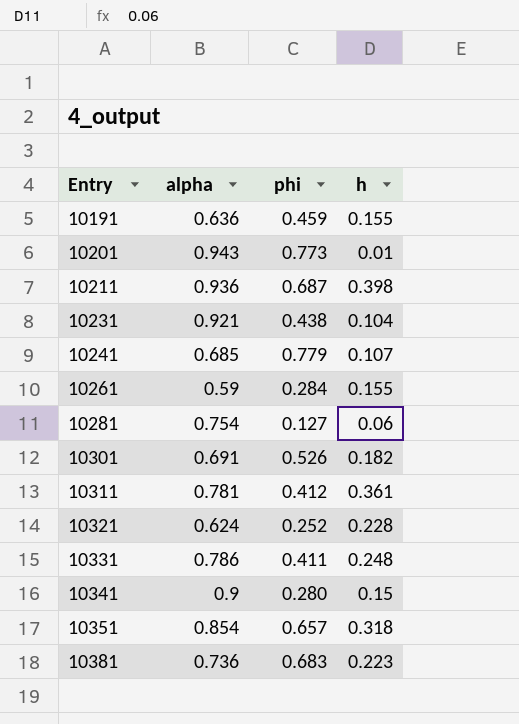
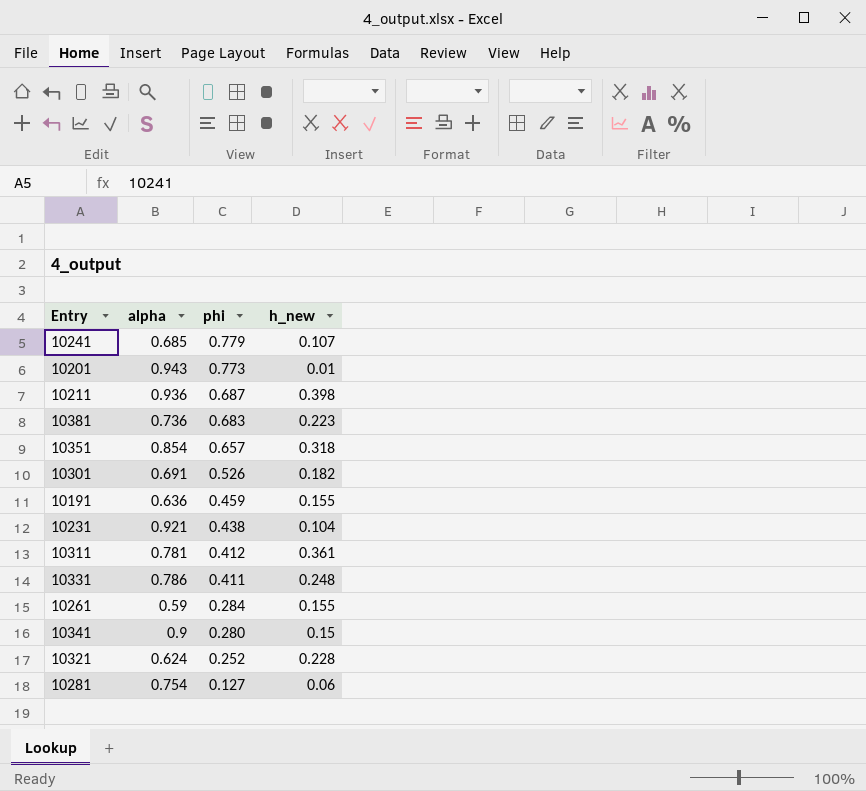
row order: Entry ascending -> phi descending
column name: h -> h_new

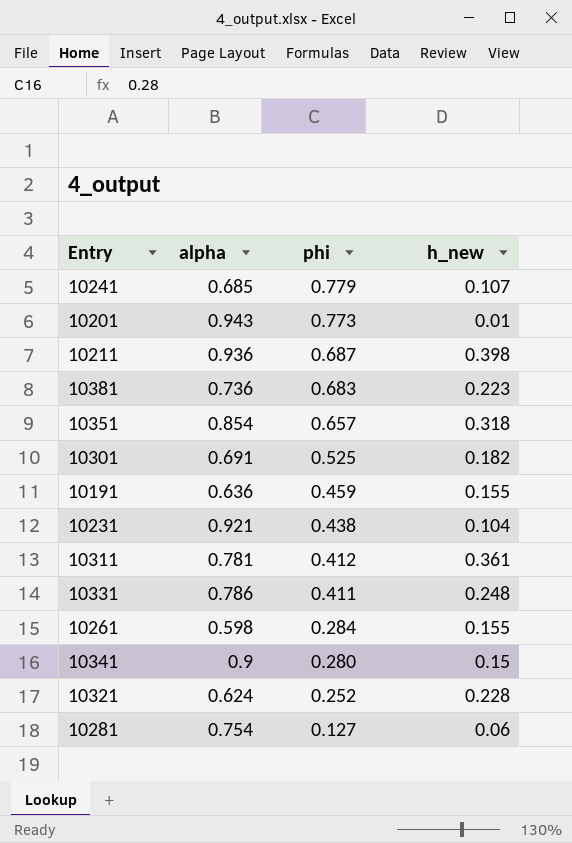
10301 | phi: 0.526 -> 0.525
10261 | alpha: 0.59 -> 0.598

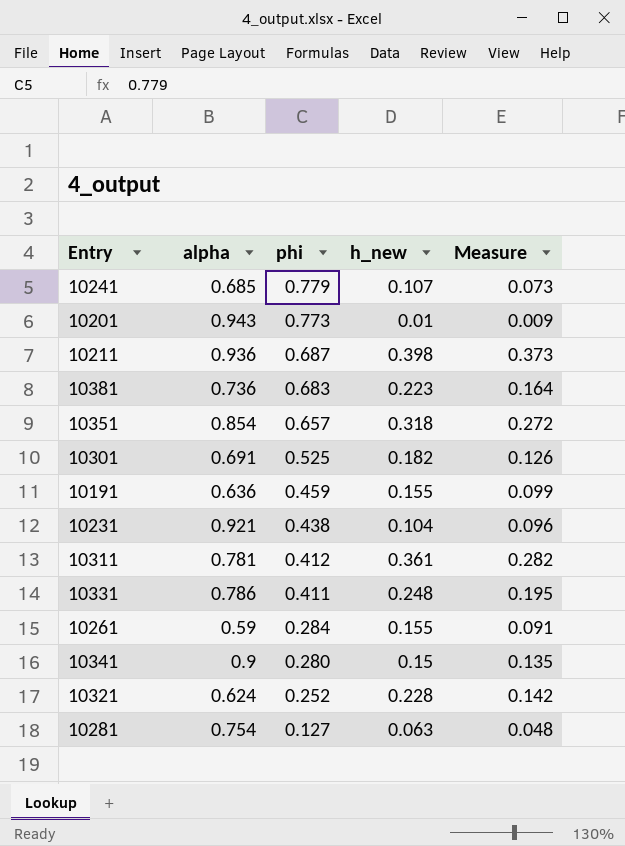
column Measure | formula: none -> [alpha] * [h_new]
10261 | alpha: 0.598 -> 0.59
10281 | h_new: 0.06 -> 0.063

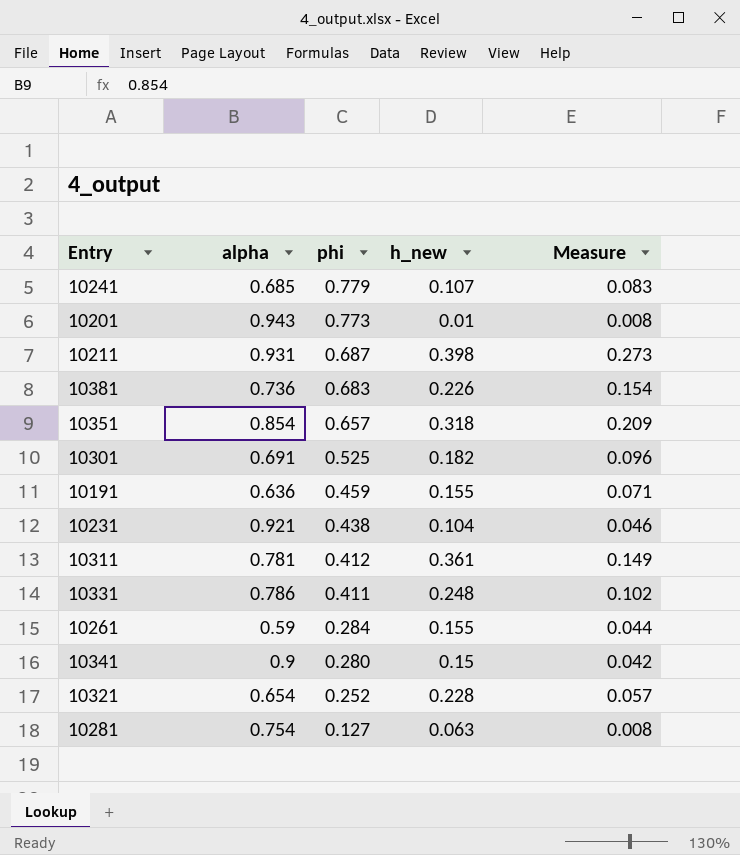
column Measure | formula: [alpha] * [h_new] -> [phi] * [h_new]
10211 | alpha: 0.936 -> 0.931
10381 | h_new: 0.223 -> 0.226
10321 | alpha: 0.624 -> 0.654

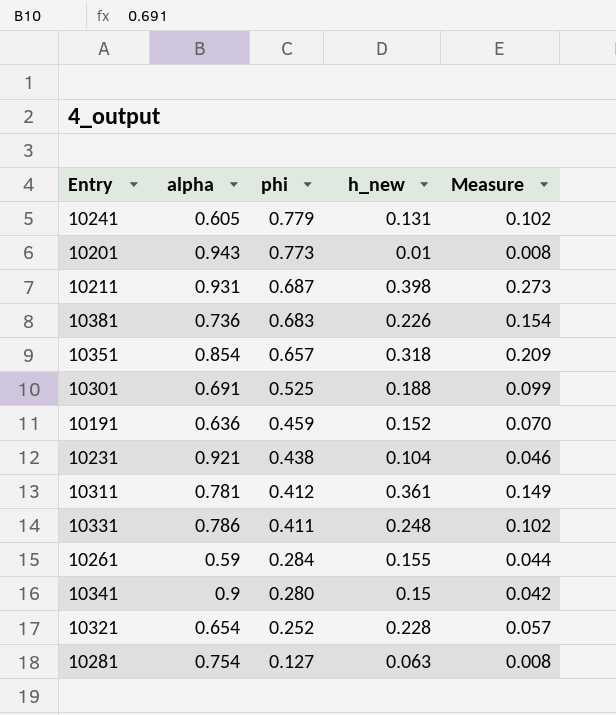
10241 | alpha: 0.685 -> 0.605
10241 | h_new: 0.107 -> 0.131
10241 | Measure: 0.083 -> 0.102
10301 | h_new: 0.182 -> 0.188
10301 | Measure: 0.096 -> 0.099
10191 | h_new: 0.155 -> 0.152
10191 | Measure: 0.071 -> 0.070

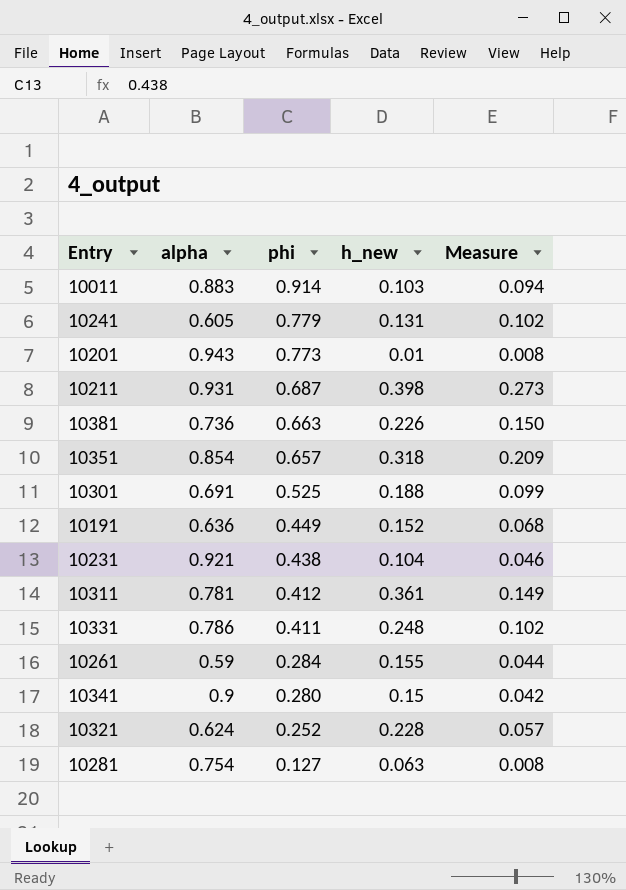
row 10011: none -> 0.883 | 0.914 | 0.103 | 0.094
10381 | phi: 0.683 -> 0.663
10381 | Measure: 0.154 -> 0.150
10191 | phi: 0.459 -> 0.449
10191 | Measure: 0.070 -> 0.068
10321 | alpha: 0.654 -> 0.624

